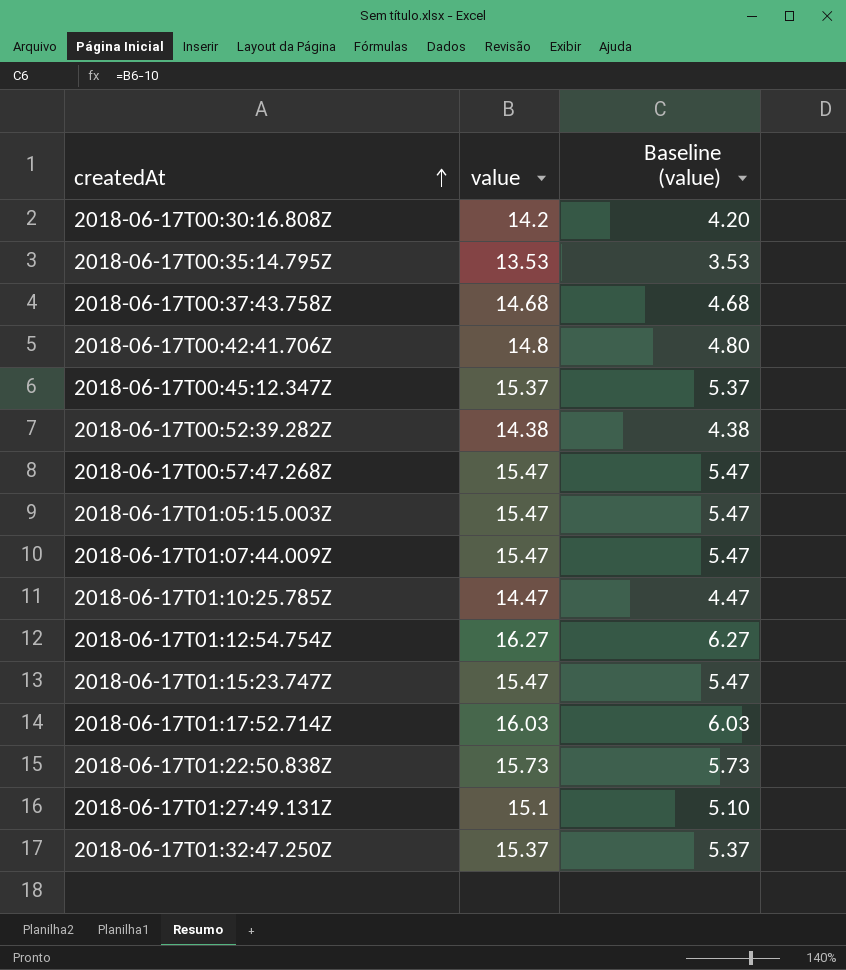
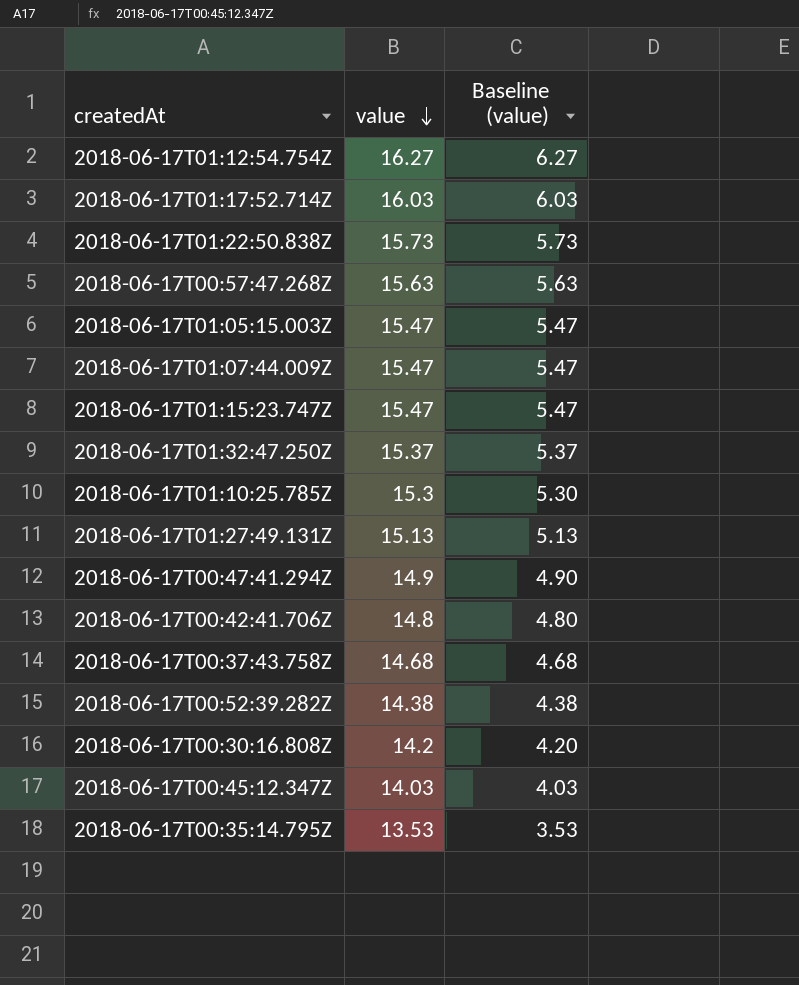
row order: createdAt ascending -> value descending
2018-06-17T00:57:47.268Z | value: 15.47 -> 15.63
2018-06-17T00:57:47.268Z | Baseline (value): 5.47 -> 5.63
2018-06-17T01:10:25.785Z | value: 14.47 -> 15.3
2018-06-17T01:10:25.785Z | Baseline (value): 4.47 -> 5.30
2018-06-17T01:27:49.131Z | value: 15.1 -> 15.13
2018-06-17T01:27:49.131Z | Baseline (value): 5.10 -> 5.13
row 2018-06-17T00:47:41.294Z: none -> 14.9 | 4.90
2018-06-17T00:45:12.347Z | value: 15.37 -> 14.03
2018-06-17T00:45:12.347Z | Baseline (value): 5.37 -> 4.03

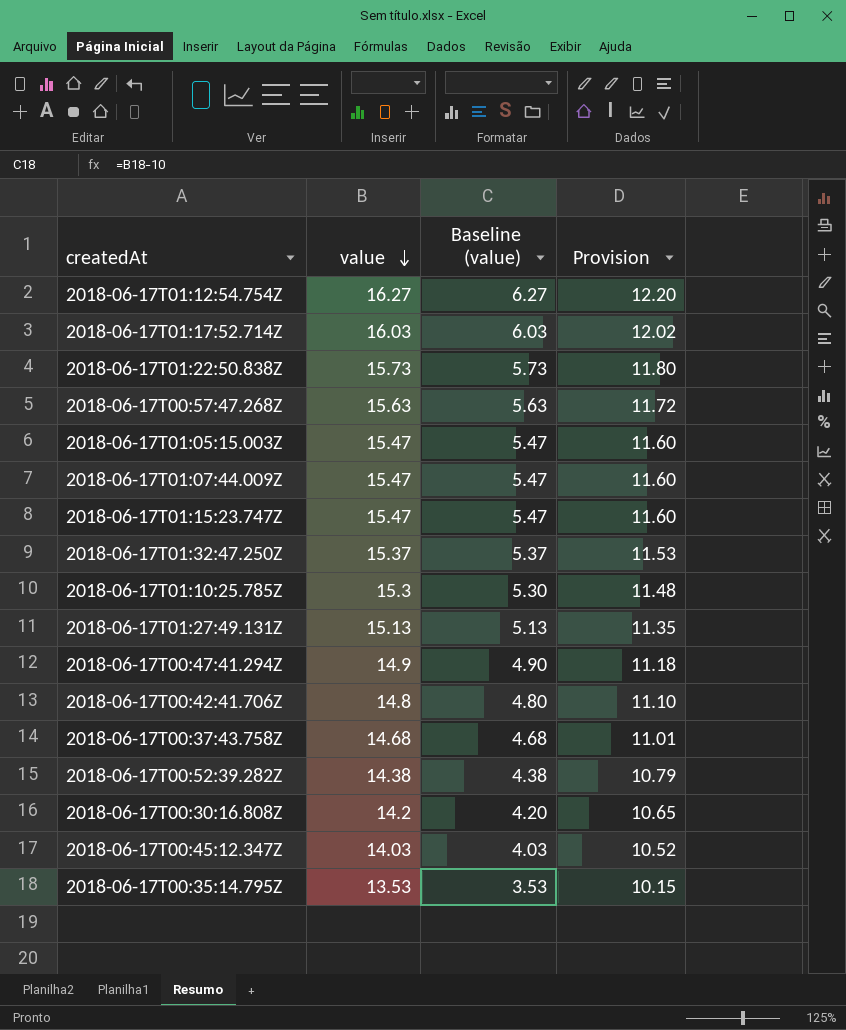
column Provision | formula: none -> [value] * 0.75

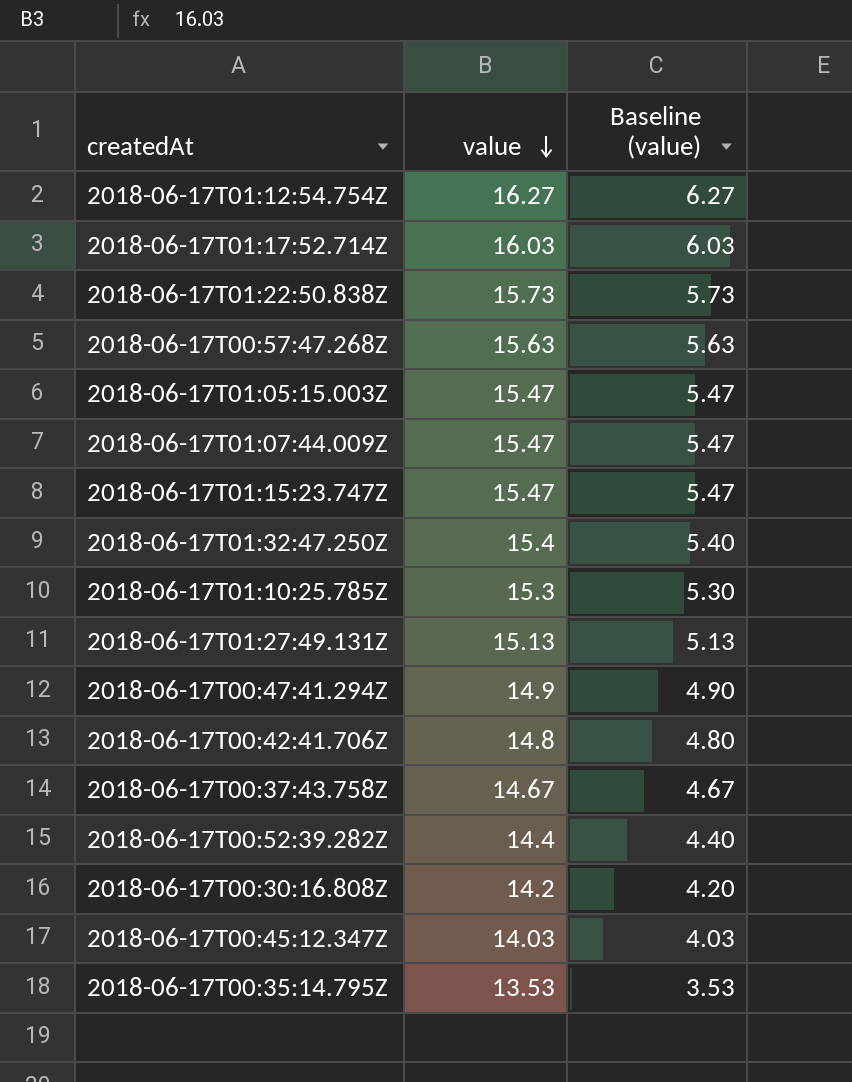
column Provision | formula: [value] * 0.75 -> none
2018-06-17T01:32:47.250Z | value: 15.37 -> 15.4
2018-06-17T01:32:47.250Z | Baseline (value): 5.37 -> 5.40
2018-06-17T00:37:43.758Z | value: 14.68 -> 14.67
2018-06-17T00:37:43.758Z | Baseline (value): 4.68 -> 4.67
2018-06-17T00:52:39.282Z | value: 14.38 -> 14.4
2018-06-17T00:52:39.282Z | Baseline (value): 4.38 -> 4.40

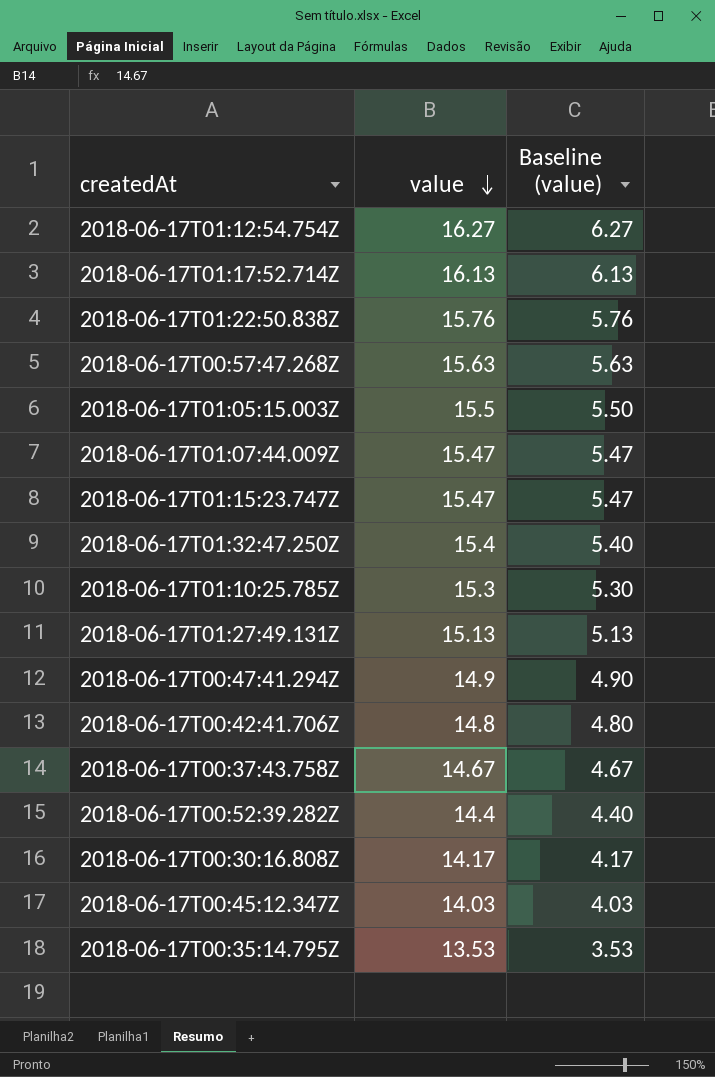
2018-06-17T01:17:52.714Z | value: 16.03 -> 16.13
2018-06-17T01:17:52.714Z | Baseline (value): 6.03 -> 6.13
2018-06-17T01:22:50.838Z | value: 15.73 -> 15.76
2018-06-17T01:22:50.838Z | Baseline (value): 5.73 -> 5.76
2018-06-17T01:05:15.003Z | value: 15.47 -> 15.5
2018-06-17T01:05:15.003Z | Baseline (value): 5.47 -> 5.50
2018-06-17T00:30:16.808Z | value: 14.2 -> 14.17
2018-06-17T00:30:16.808Z | Baseline (value): 4.20 -> 4.17

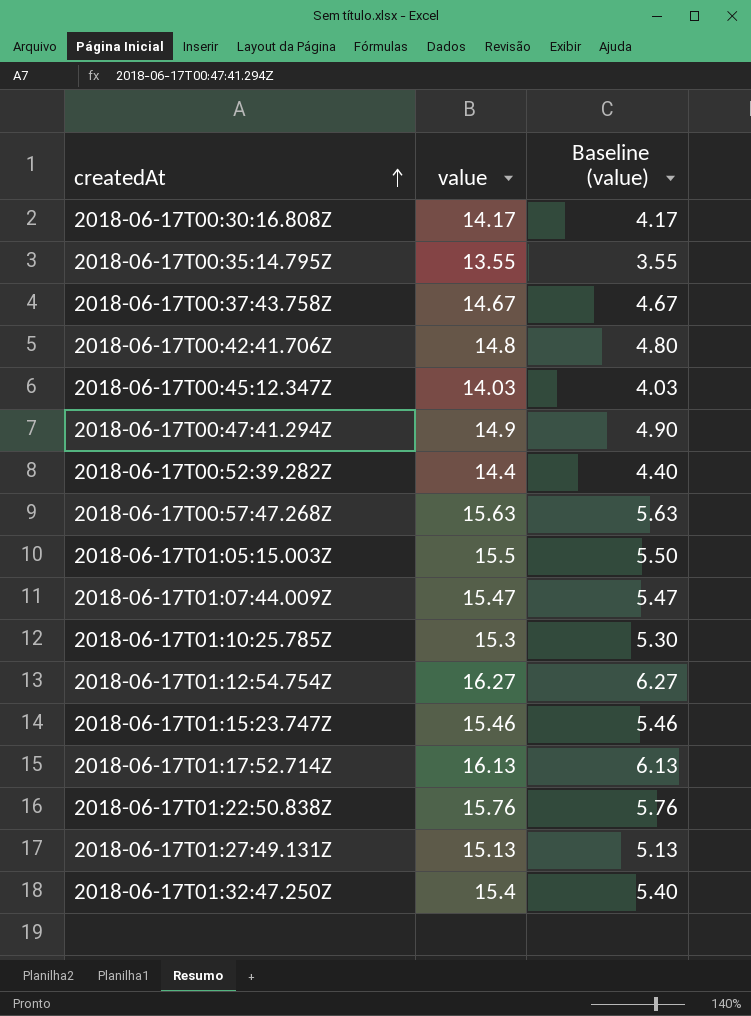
row order: value descending -> createdAt ascending
2018-06-17T00:35:14.795Z | value: 13.53 -> 13.55
2018-06-17T00:35:14.795Z | Baseline (value): 3.53 -> 3.55
2018-06-17T01:15:23.747Z | value: 15.47 -> 15.46
2018-06-17T01:15:23.747Z | Baseline (value): 5.47 -> 5.46

